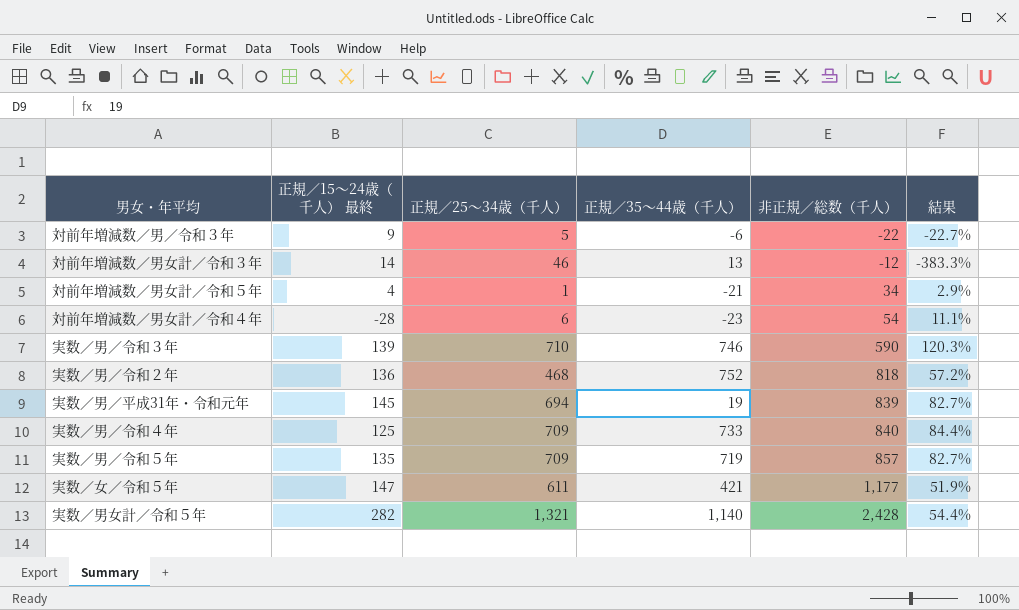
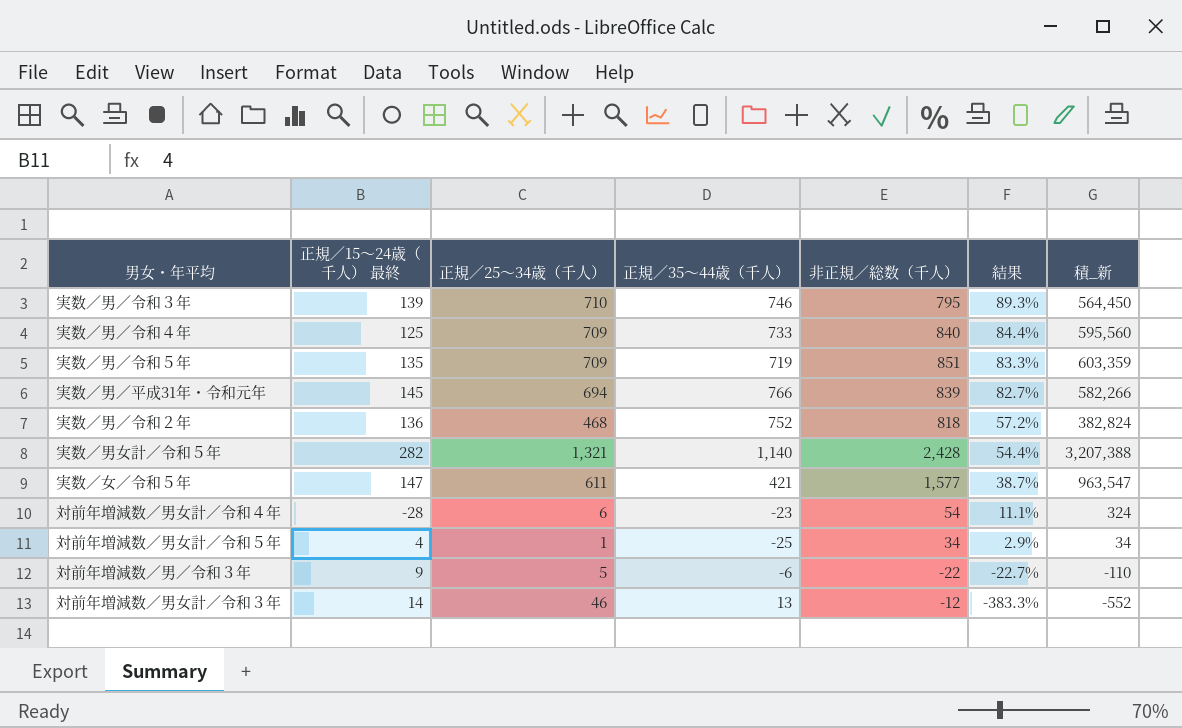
row order: 非正規／総数（千人） ascending -> 結果 descending
column 積_新 | formula: none -> [正規／25～34歳（千人）] * [非正規／総数（千人）]
実数／男／令和３年 | 非正規／総数（千人）: 590 -> 795
実数／男／令和３年 | 結果: 120.3% -> 89.3%
実数／男／令和５年 | 非正規／総数（千人）: 857 -> 851
実数／男／令和５年 | 結果: 82.7% -> 83.3%
実数／男／平成31年・令和元年 | 正規／35～44歳（千人）: 19 -> 766
実数／女／令和５年 | 非正規／総数（千人）: 1,177 -> 1,577
実数／女／令和５年 | 結果: 51.9% -> 38.7%
対前年増減数／男女計／令和５年 | 正規／35～44歳（千人）: -21 -> -25

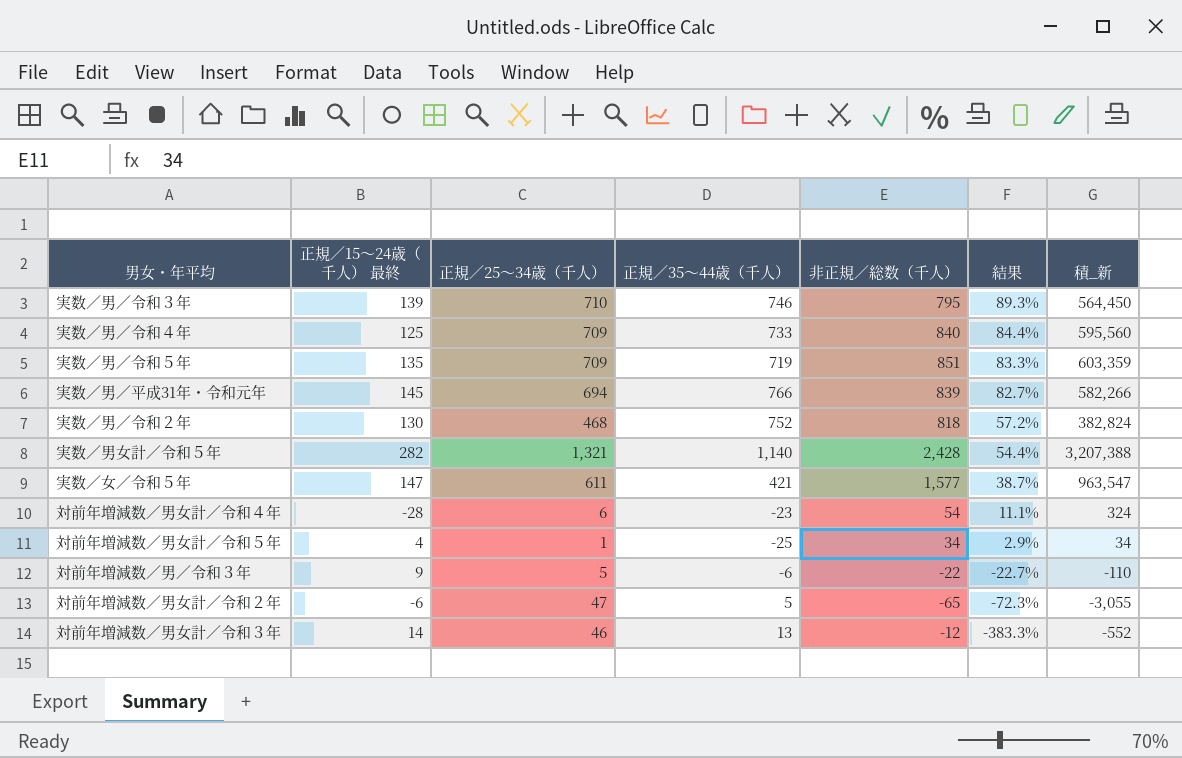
実数／男／令和２年 | 正規／15～24歳（千人） 最終: 136 -> 130
row 対前年増減数／男女計／令和２年: none -> -6 | 47 | 5 | -65 | -72.3% | -3,055

